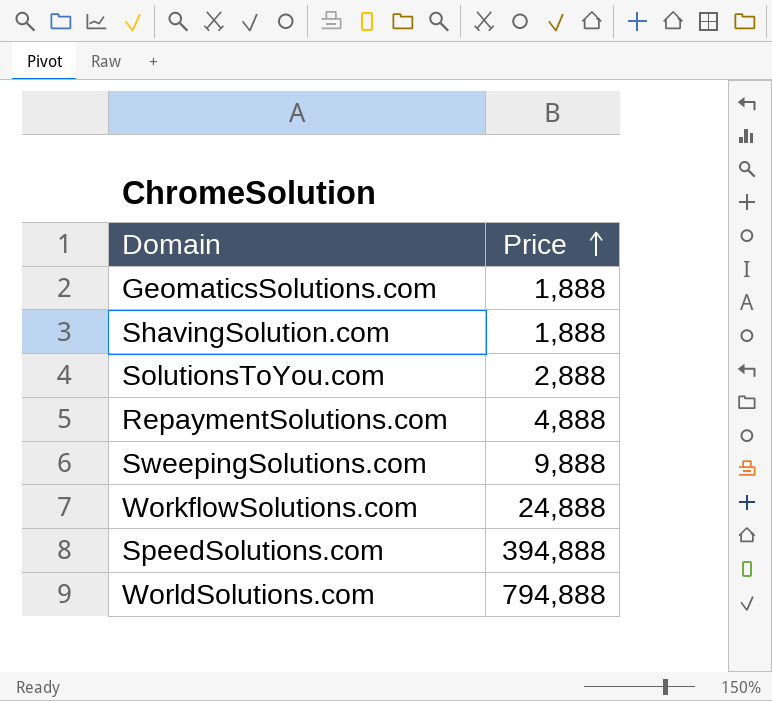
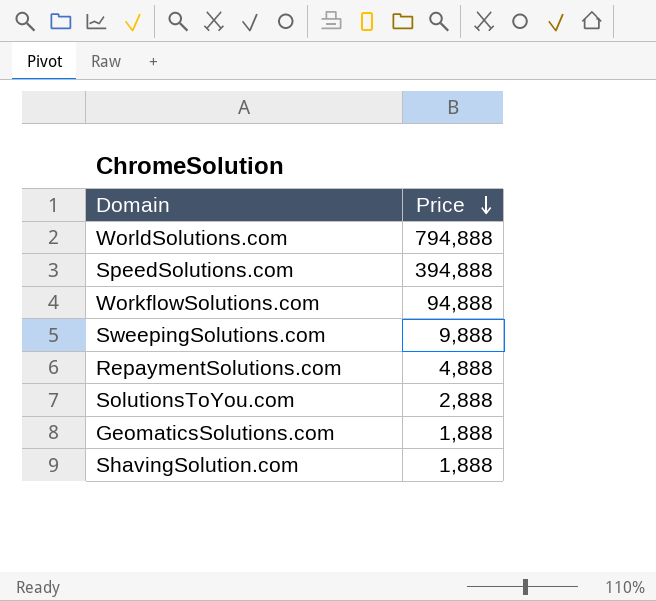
row order: Price ascending -> Price descending
WorkflowSolutions.com | Price: 24,888 -> 94,888

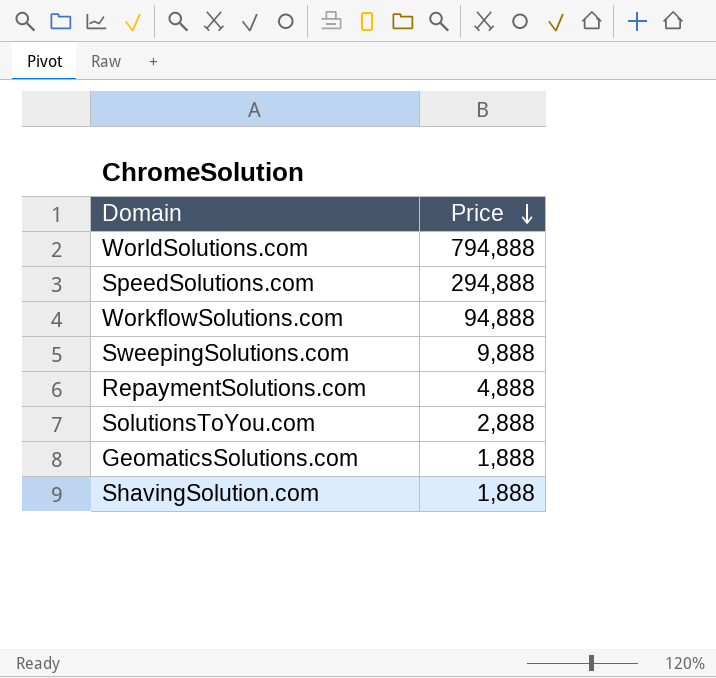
SpeedSolutions.com | Price: 394,888 -> 294,888

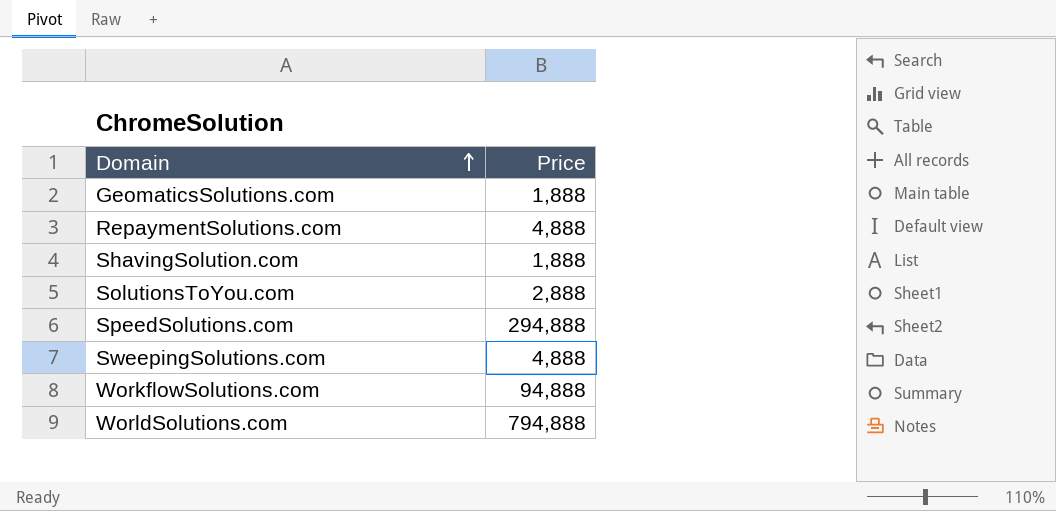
row order: Price descending -> Domain ascending
SweepingSolutions.com | Price: 9,888 -> 4,888

